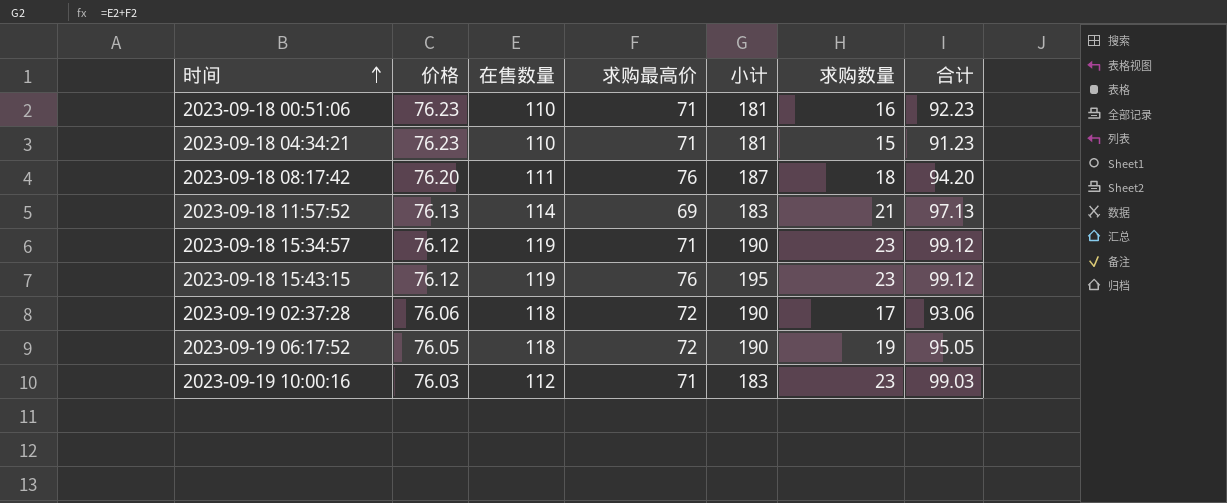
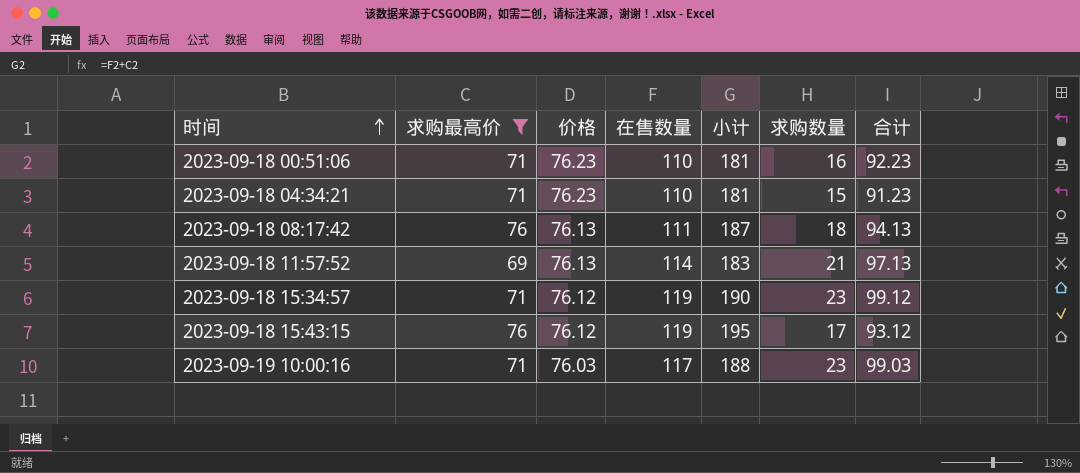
filter: none -> 求购最高价 != 72
column 求购最高价 | position: 4 -> 2
2023-09-18 08:17:42 | 价格: 76.20 -> 76.13
2023-09-18 08:17:42 | 合计: 94.20 -> 94.13
2023-09-18 15:43:15 | 求购数量: 23 -> 17
2023-09-18 15:43:15 | 合计: 99.12 -> 93.12
2023-09-19 10:00:16 | 在售数量: 112 -> 117
2023-09-19 10:00:16 | 小计: 183 -> 188

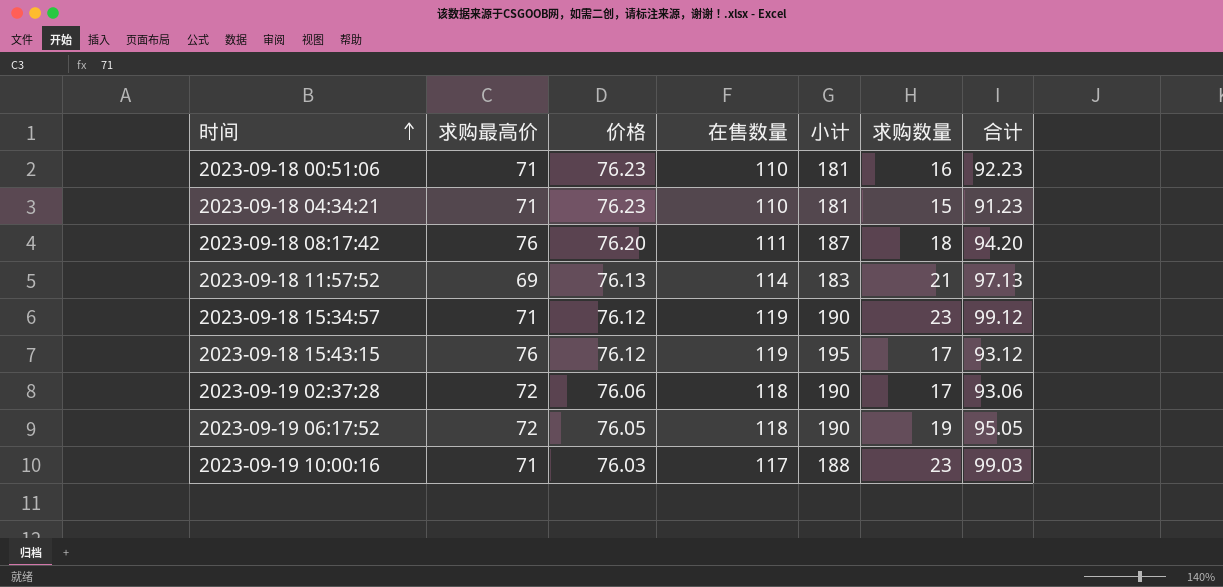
filter: 求购最高价 != 72 -> none
2023-09-18 08:17:42 | 价格: 76.13 -> 76.20
2023-09-18 08:17:42 | 合计: 94.13 -> 94.20

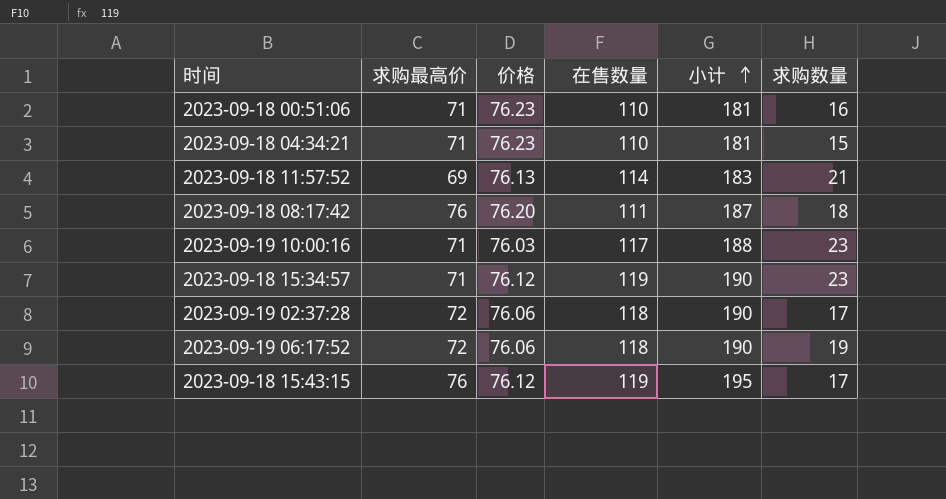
row order: 时间 ascending -> 小计 ascending
column 合计 | formula: [价格] + [求购数量] -> none
2023-09-19 06:17:52 | 价格: 76.05 -> 76.06

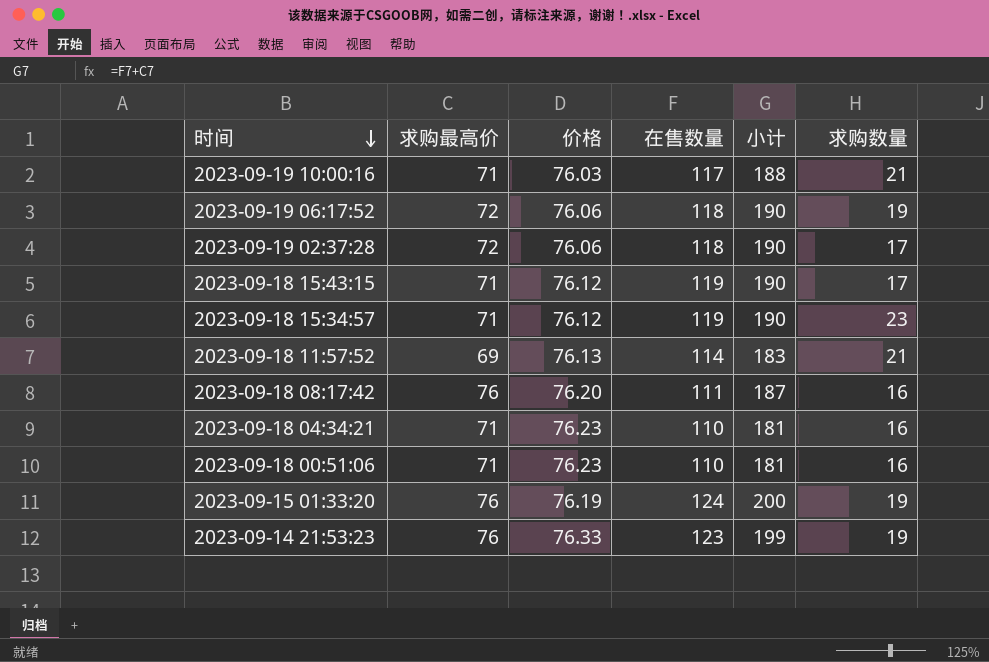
row order: 小计 ascending -> 时间 descending
2023-09-19 10:00:16 | 求购数量: 23 -> 21
2023-09-18 15:43:15 | 求购最高价: 76 -> 71
2023-09-18 15:43:15 | 小计: 195 -> 190
2023-09-18 08:17:42 | 求购数量: 18 -> 16
2023-09-18 04:34:21 | 求购数量: 15 -> 16
row 2023-09-15 01:33:20: none -> 76 | 76.19 | 124 | 200 | 19
row 2023-09-14 21:53:23: none -> 76 | 76.33 | 123 | 199 | 19

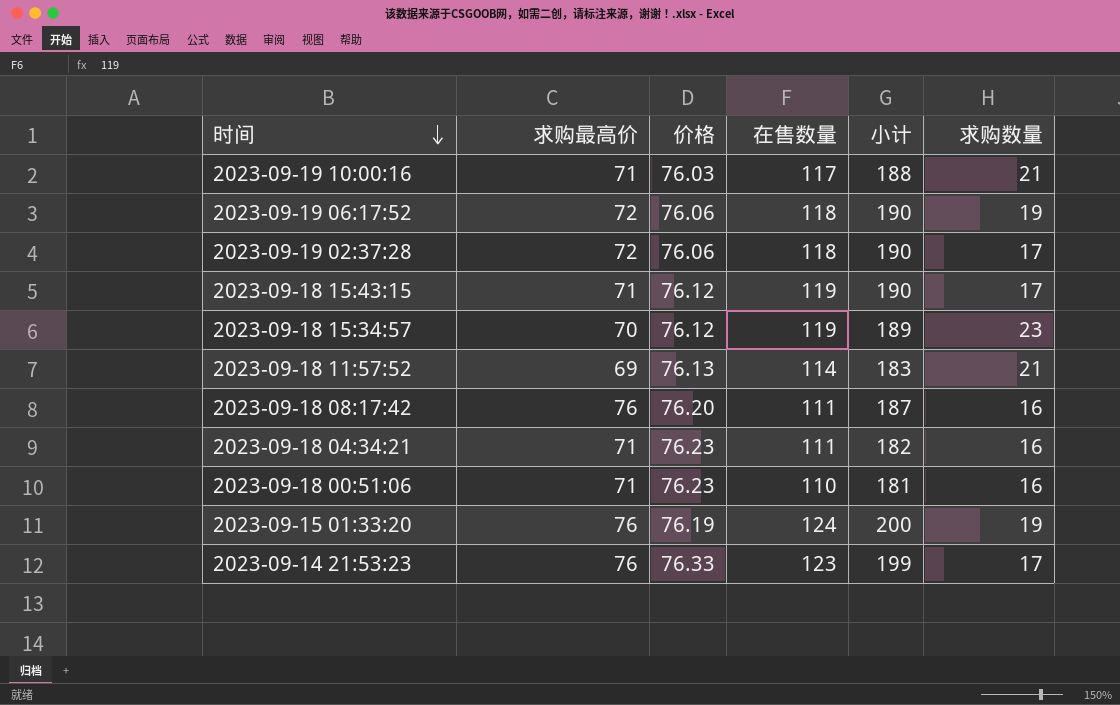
2023-09-18 15:34:57 | 求购最高价: 71 -> 70
2023-09-18 15:34:57 | 小计: 190 -> 189
2023-09-18 04:34:21 | 在售数量: 110 -> 111
2023-09-18 04:34:21 | 小计: 181 -> 182
2023-09-14 21:53:23 | 求购数量: 19 -> 17

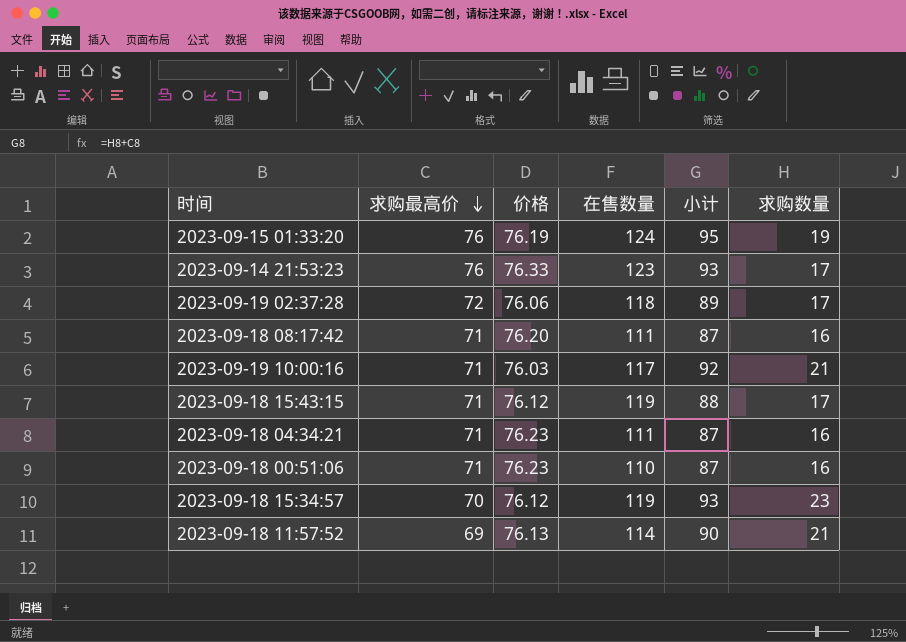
row order: 时间 descending -> 求购最高价 descending
column 小计 | formula: [求购最高价] + [在售数量] -> [求购最高价] + [求购数量]
row 2023-09-19 06:17:52: 72 | 76.06 | 118 | 190 | 19 -> none
2023-09-18 08:17:42 | 求购最高价: 76 -> 71

